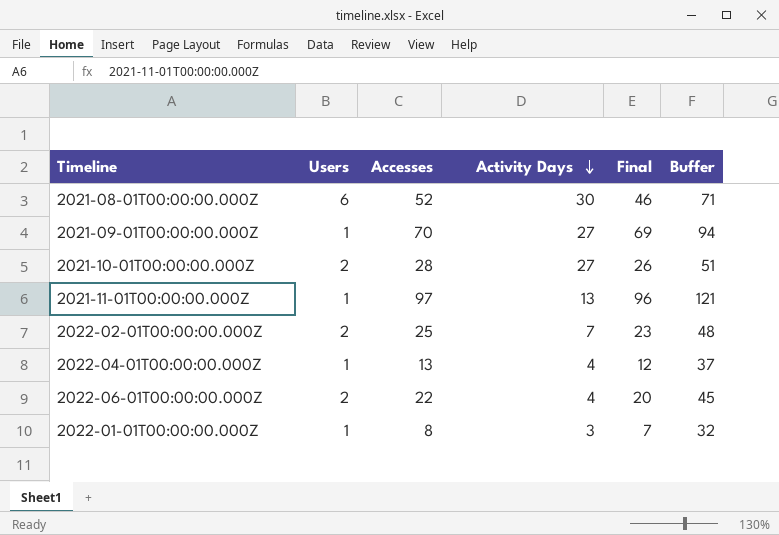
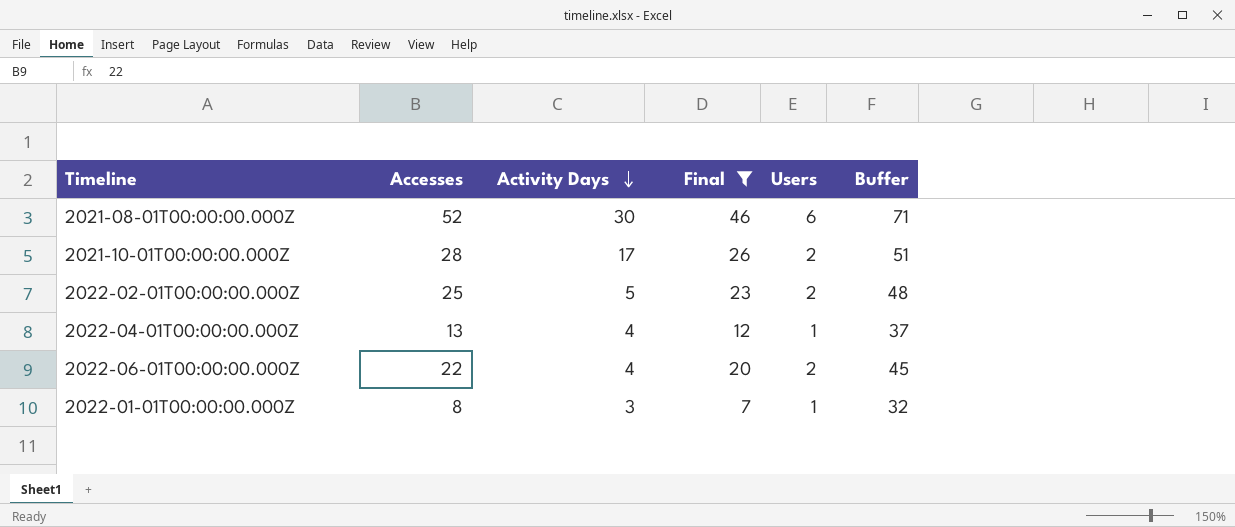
filter: none -> Final <= 46
column Users | position: 2 -> 5
2021-10-01T00:00:00.000Z | Activity Days: 27 -> 17
2022-02-01T00:00:00.000Z | Activity Days: 7 -> 5

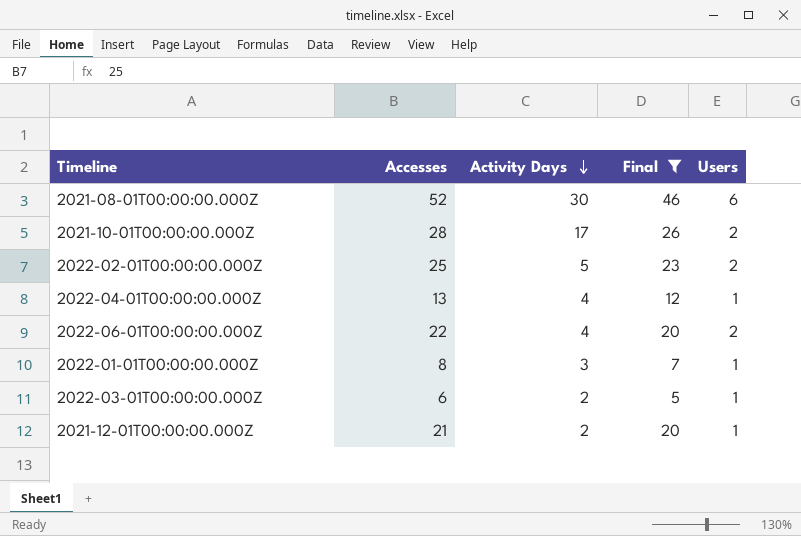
column Buffer | formula: [Final] + 25 -> none
row 2022-03-01T00:00:00.000Z: none -> 6 | 2 | 5 | 1
row 2021-12-01T00:00:00.000Z: none -> 21 | 2 | 20 | 1

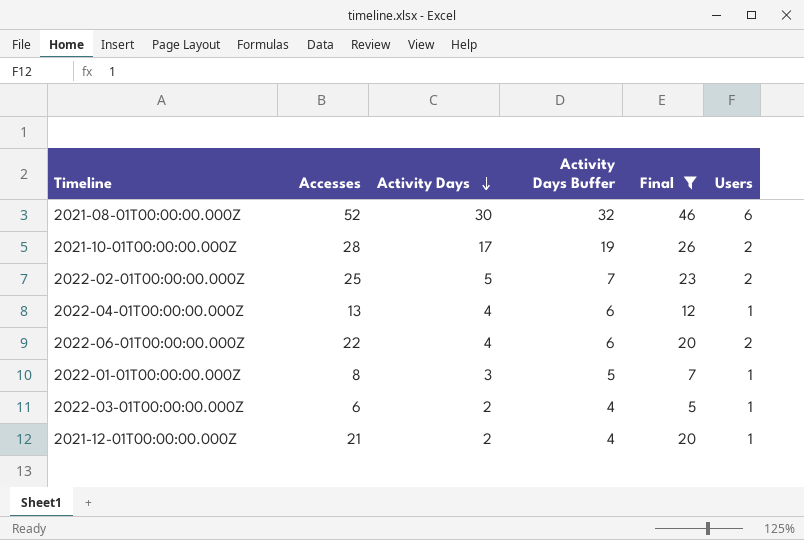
column Activity Days Buffer | formula: none -> [Activity Days] + 2

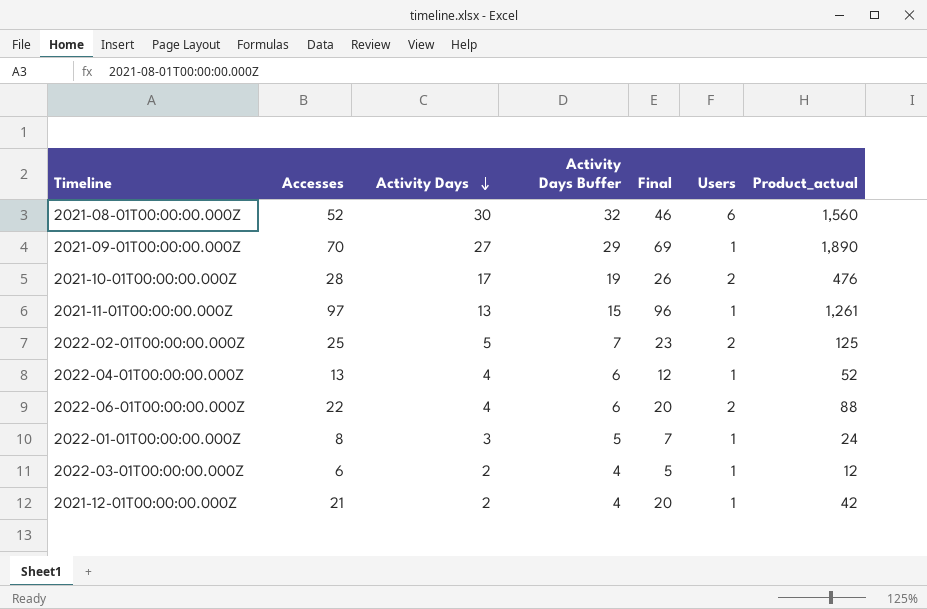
filter: Final <= 46 -> none
column Product_actual | formula: none -> [Accesses] * [Activity Days]

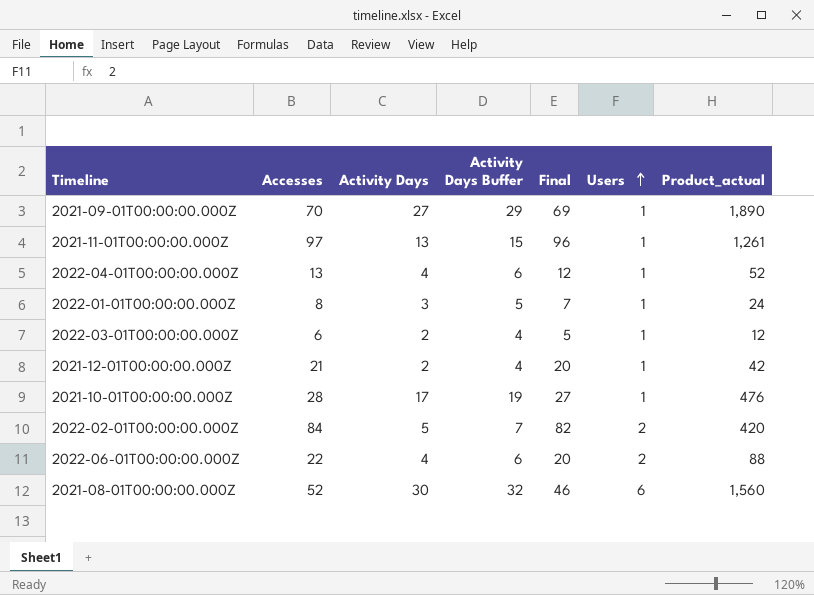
row order: Activity Days descending -> Users ascending
2021-10-01T00:00:00.000Z | Final: 26 -> 27
2021-10-01T00:00:00.000Z | Users: 2 -> 1
2022-02-01T00:00:00.000Z | Accesses: 25 -> 84
2022-02-01T00:00:00.000Z | Final: 23 -> 82
2022-02-01T00:00:00.000Z | Product_actual: 125 -> 420

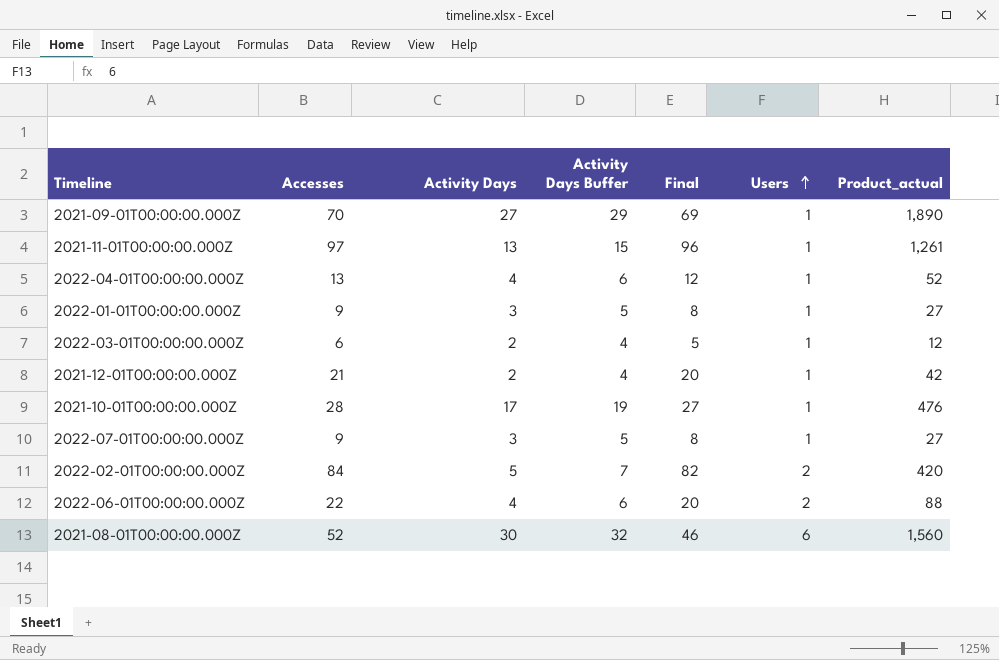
2022-01-01T00:00:00.000Z | Accesses: 8 -> 9
2022-01-01T00:00:00.000Z | Final: 7 -> 8
2022-01-01T00:00:00.000Z | Product_actual: 24 -> 27
row 2022-07-01T00:00:00.000Z: none -> 9 | 3 | 5 | 8 | 1 | 27

